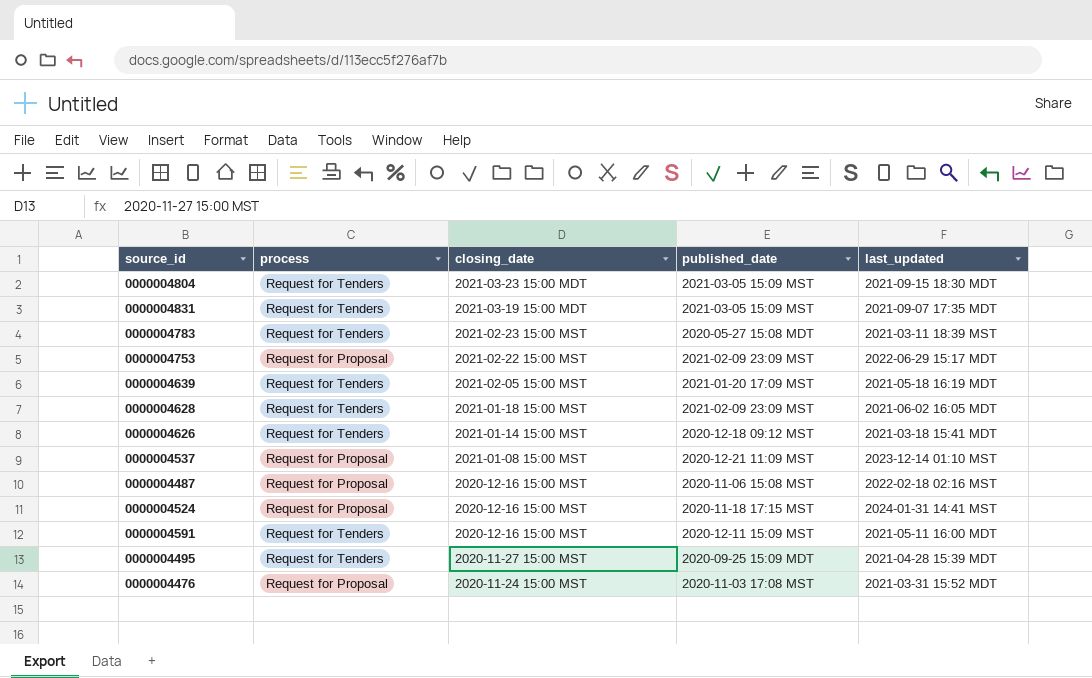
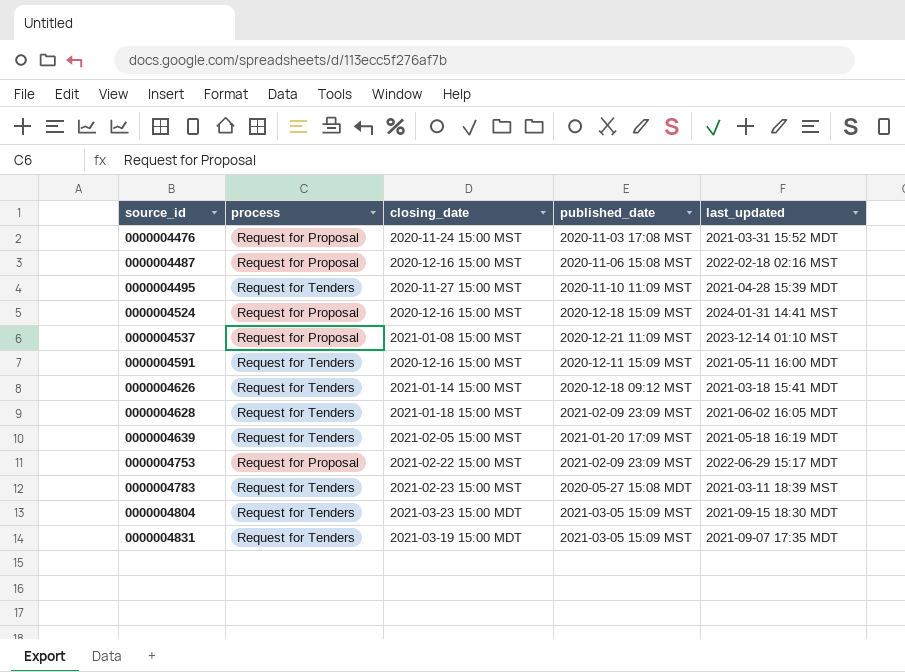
row order: closing_date descending -> source_id ascending
0000004495 | published_date: 2020-09-25 15:09 MDT -> 2020-11-10 11:09 MST
0000004524 | published_date: 2020-11-18 17:15 MST -> 2020-12-18 15:09 MST

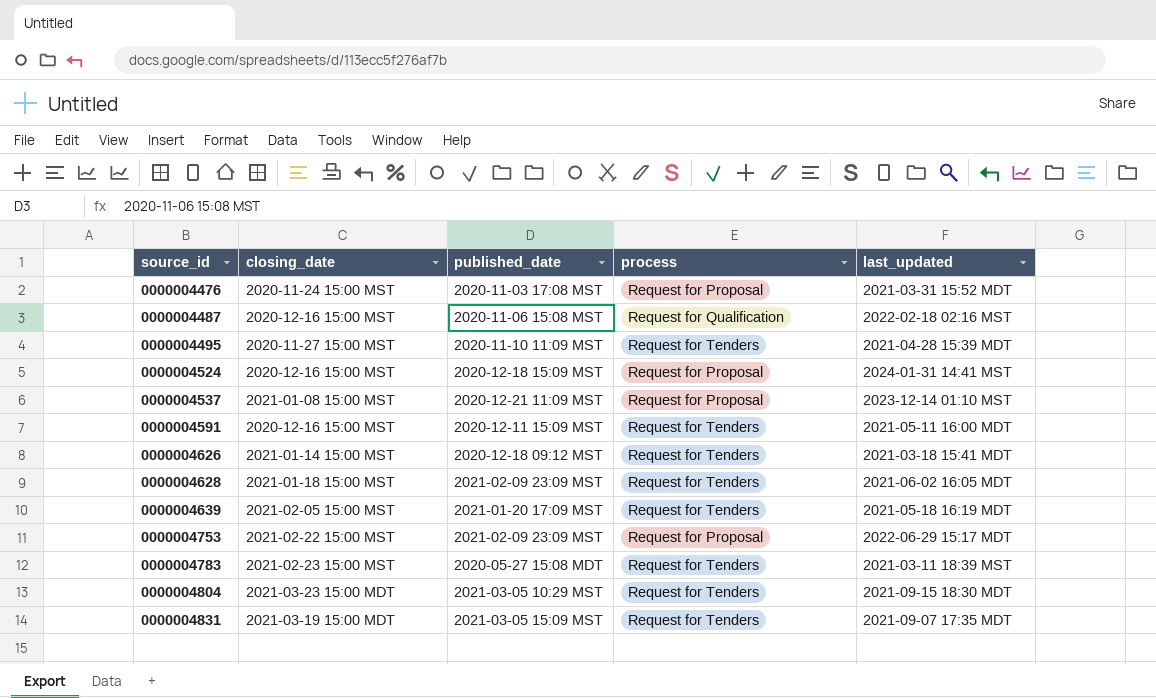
column process | position: 2 -> 4
0000004487 | process: Request for Proposal -> Request for Qualification
0000004804 | published_date: 2021-03-05 15:09 MST -> 2021-03-05 10:29 MST

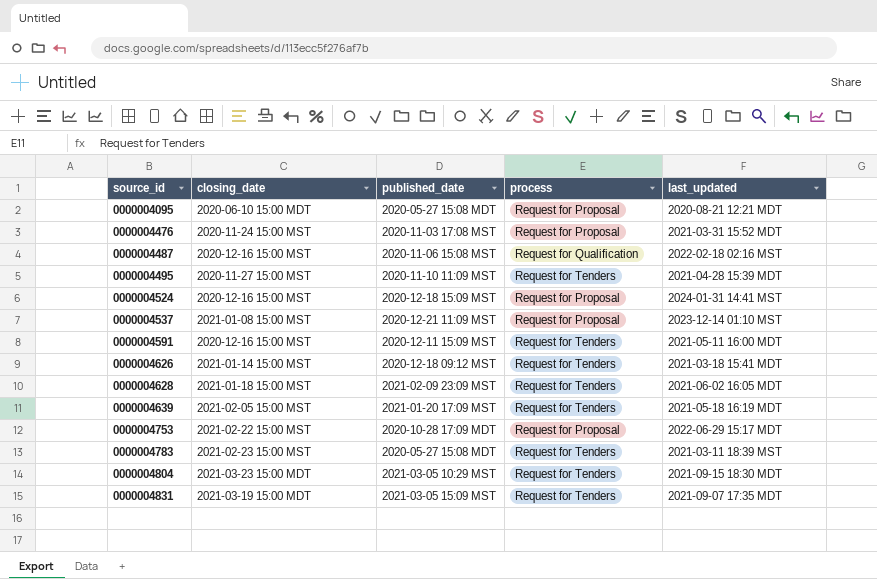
row 0000004095: none -> 2020-06-10 15:00 MDT | 2020-05-27 15:08 MDT | Request for Proposal | 2020-08-21 12:21 MDT
0000004753 | published_date: 2021-02-09 23:09 MST -> 2020-10-28 17:09 MDT

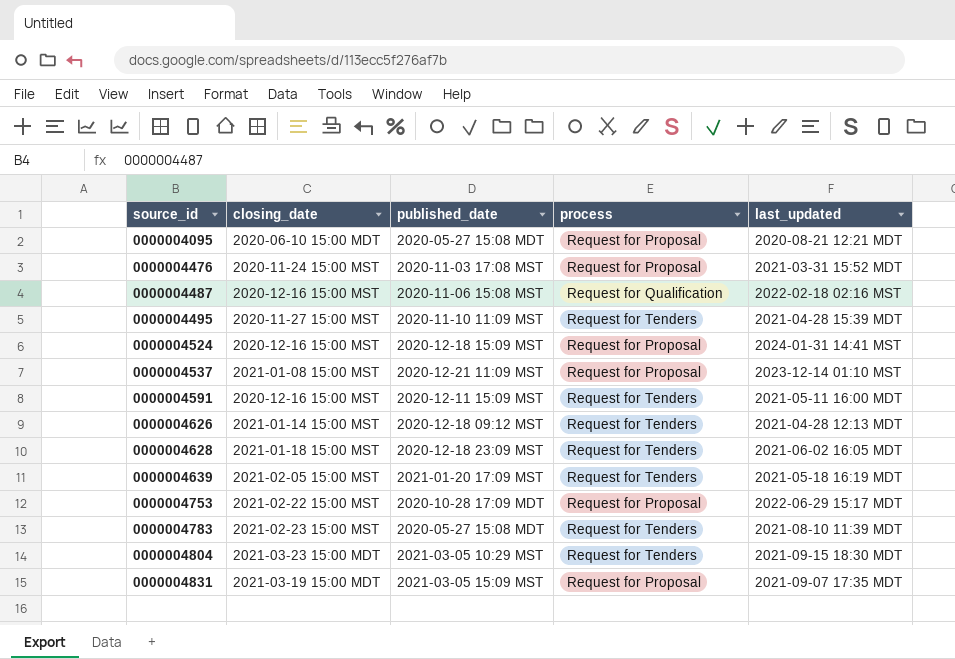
0000004626 | last_updated: 2021-03-18 15:41 MDT -> 2021-04-28 12:13 MDT
0000004628 | published_date: 2021-02-09 23:09 MST -> 2020-12-18 23:09 MST
0000004783 | last_updated: 2021-03-11 18:39 MST -> 2021-08-10 11:39 MDT
0000004831 | process: Request for Tenders -> Request for Proposal

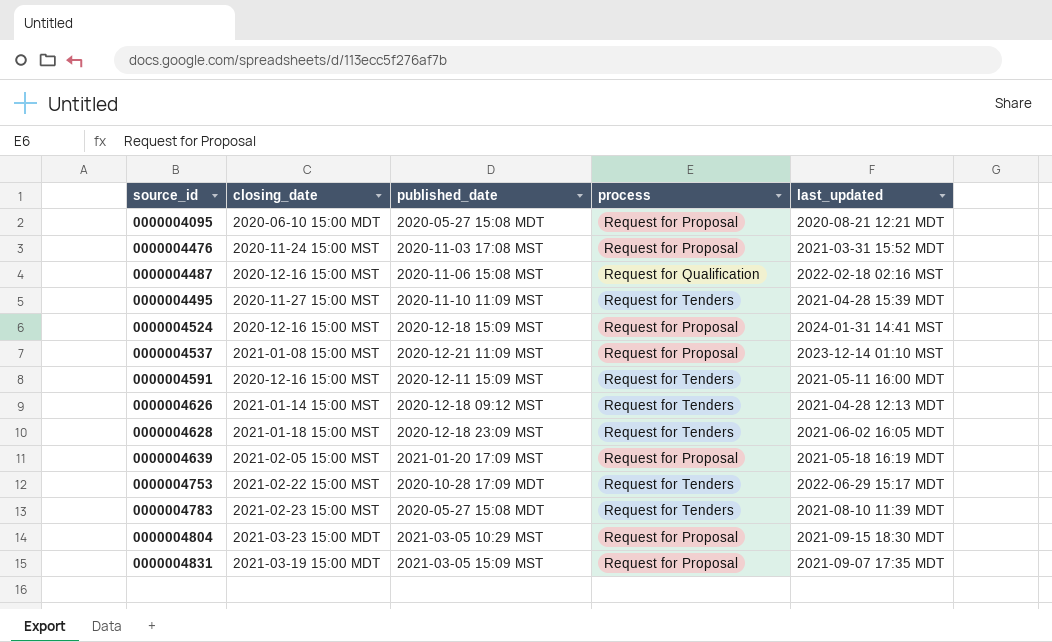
0000004639 | process: Request for Tenders -> Request for Proposal
0000004753 | process: Request for Proposal -> Request for Tenders
0000004804 | process: Request for Tenders -> Request for Proposal

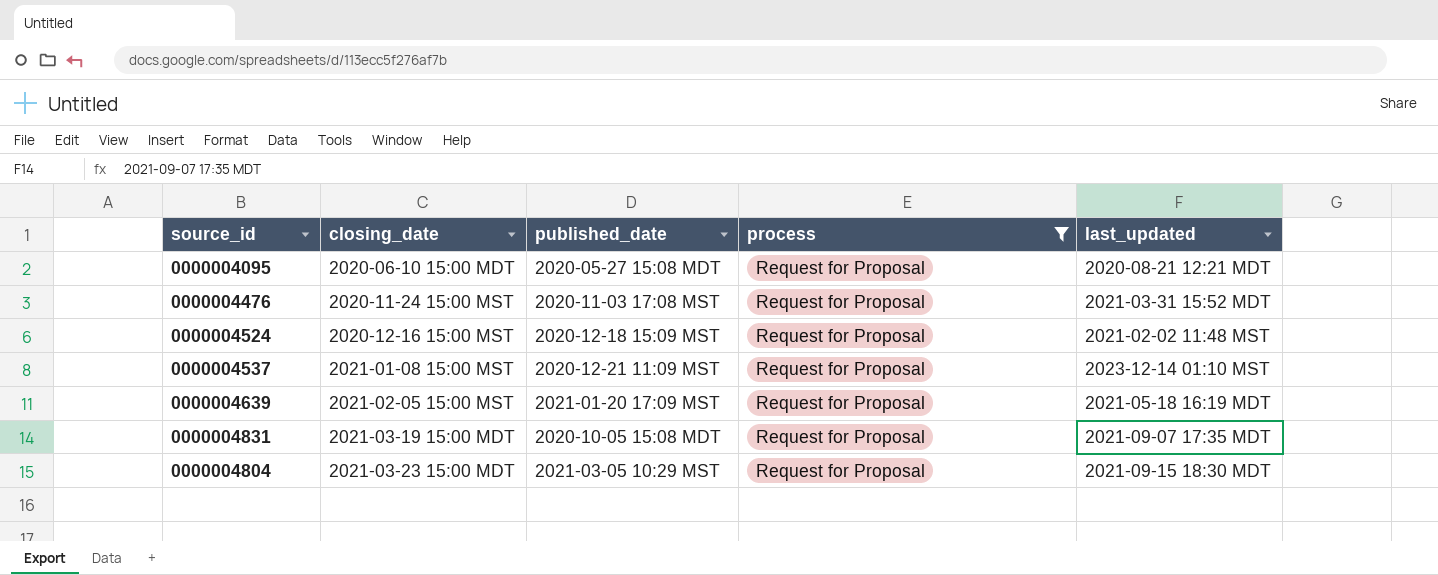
filter: none -> process = Request for Proposal
row order: source_id ascending -> closing_date ascending
0000004524 | last_updated: 2024-01-31 14:41 MST -> 2021-02-02 11:48 MST
0000004831 | published_date: 2021-03-05 15:09 MST -> 2020-10-05 15:08 MDT

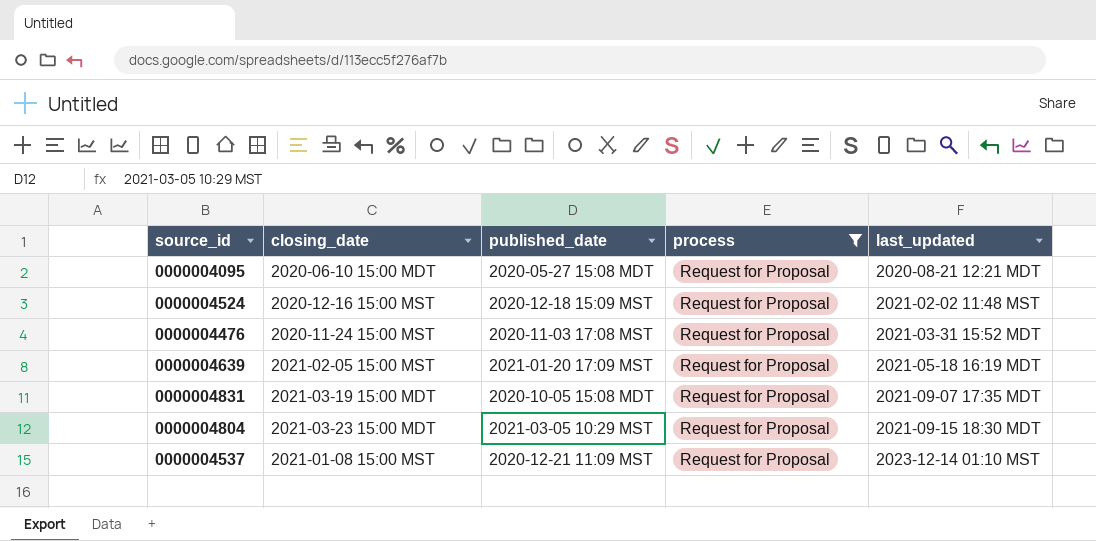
row order: closing_date ascending -> last_updated ascending

